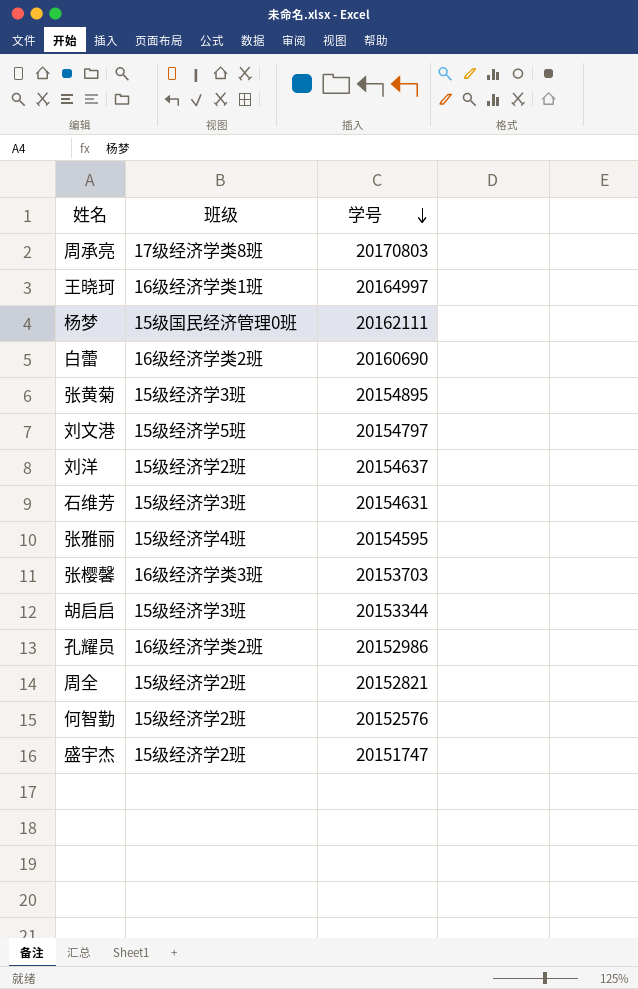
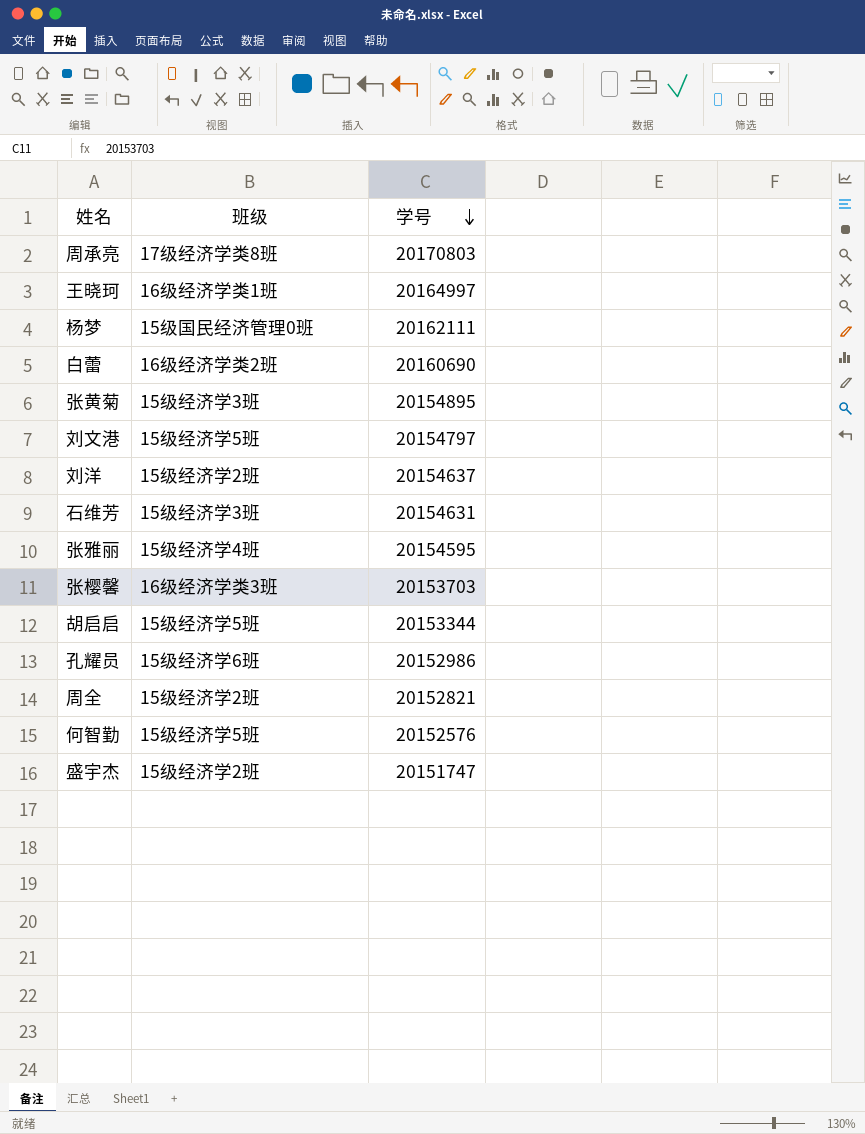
胡启启 | 班级: 15级经济学3班 -> 15级经济学5班
孔耀员 | 班级: 16级经济学类2班 -> 15级经济学6班
何智勤 | 班级: 15级经济学2班 -> 15级经济学5班

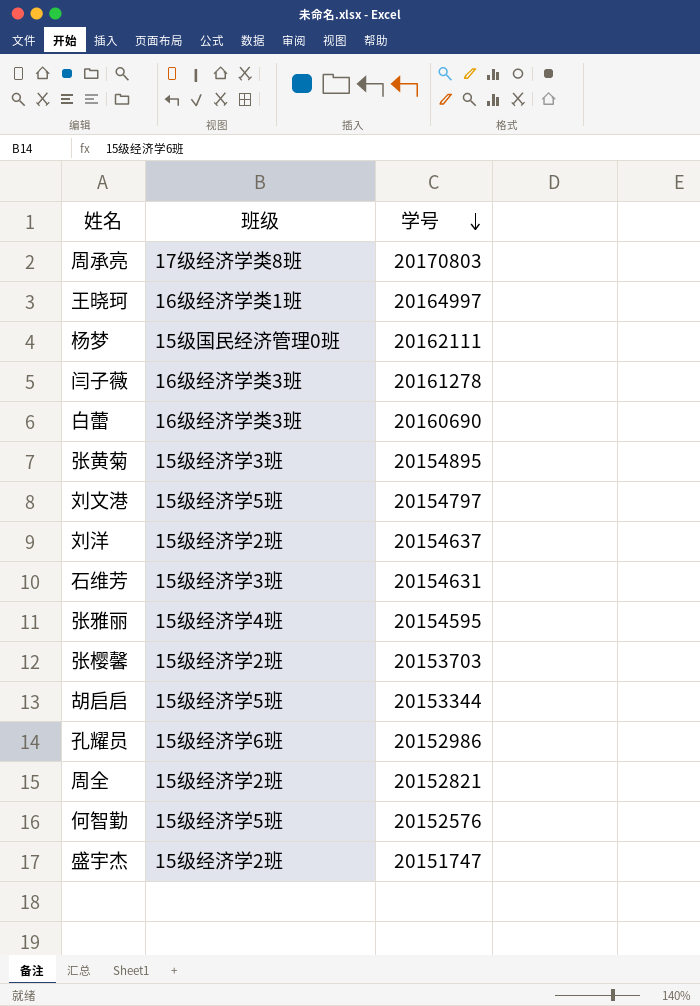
row 闫子薇: none -> 16级经济学类3班 | 20161278
白蕾 | 班级: 16级经济学类2班 -> 16级经济学类3班
张樱馨 | 班级: 16级经济学类3班 -> 15级经济学2班

